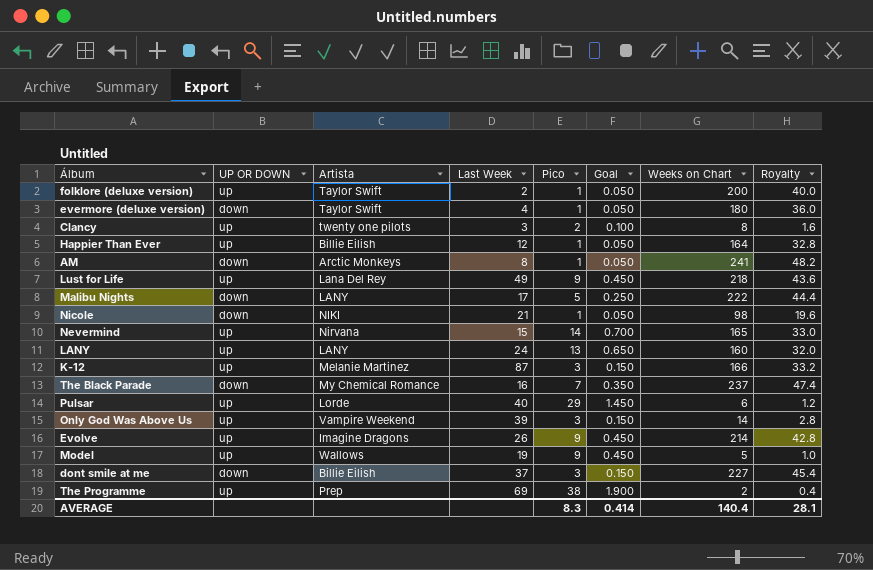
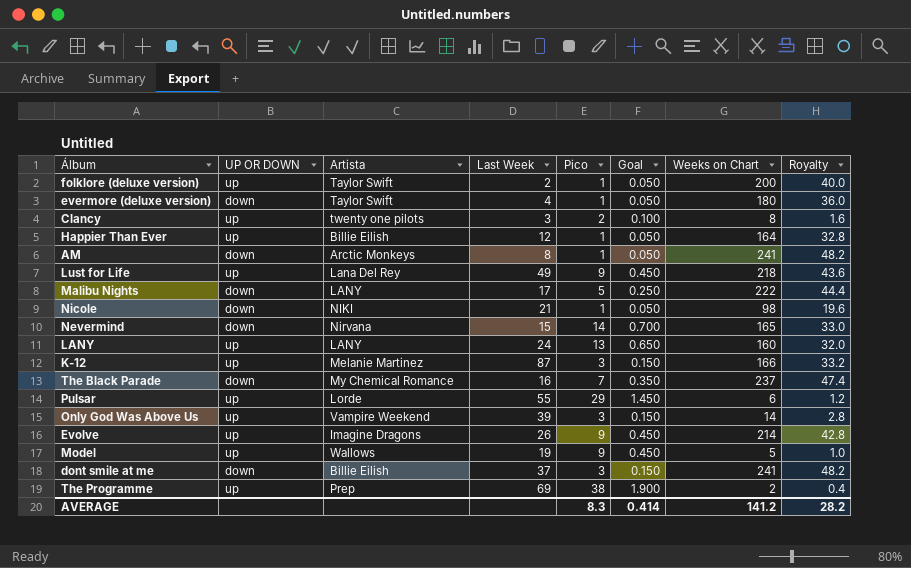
Nevermind | UP OR DOWN: up -> down
Pulsar | Last Week: 40 -> 55
dont smile at me | Weeks on Chart: 227 -> 241
dont smile at me | Royalty: 45.4 -> 48.2
AVERAGE | Weeks on Chart: 140.4 -> 141.2
AVERAGE | Royalty: 28.1 -> 28.2

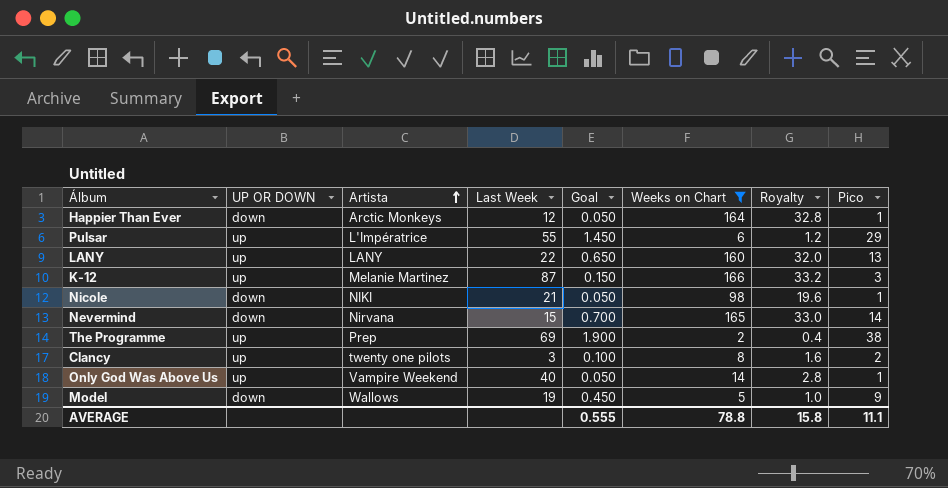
filter: none -> Weeks on Chart <= 166
row order: none -> Artista ascending
column Pico | position: 5 -> 8
Happier Than Ever | UP OR DOWN: up -> down
Happier Than Ever | Artista: Billie Eilish -> Arctic Monkeys
Pulsar | Artista: Lorde -> L'Impératrice
LANY | Last Week: 24 -> 22
Only God Was Above Us | Last Week: 39 -> 40
Only God Was Above Us | Goal: 0.150 -> 0.050
Only God Was Above Us | Pico: 3 -> 1
Model | UP OR DOWN: up -> down
AVERAGE | Goal: 0.414 -> 0.555
AVERAGE | Weeks on Chart: 141.2 -> 78.8
AVERAGE | Royalty: 28.2 -> 15.8
AVERAGE | Pico: 8.3 -> 11.1

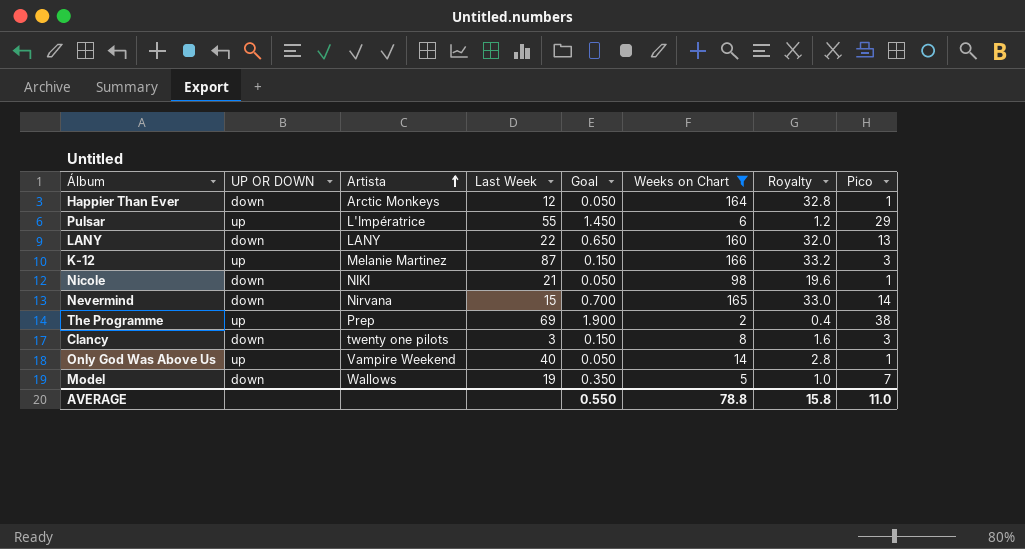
LANY | UP OR DOWN: up -> down
Clancy | UP OR DOWN: up -> down
Clancy | Goal: 0.100 -> 0.150
Clancy | Pico: 2 -> 3
Model | Goal: 0.450 -> 0.350
Model | Pico: 9 -> 7
AVERAGE | Goal: 0.555 -> 0.550
AVERAGE | Pico: 11.1 -> 11.0

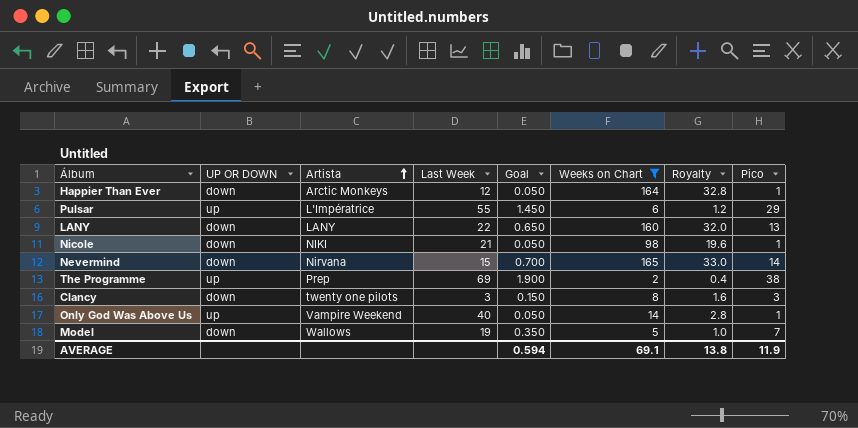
row K-12: up | Melanie Martinez | 87 | 0.150 | 166 | 33.2 | 3 -> none
AVERAGE | Goal: 0.550 -> 0.594
AVERAGE | Weeks on Chart: 78.8 -> 69.1
AVERAGE | Royalty: 15.8 -> 13.8
AVERAGE | Pico: 11.0 -> 11.9

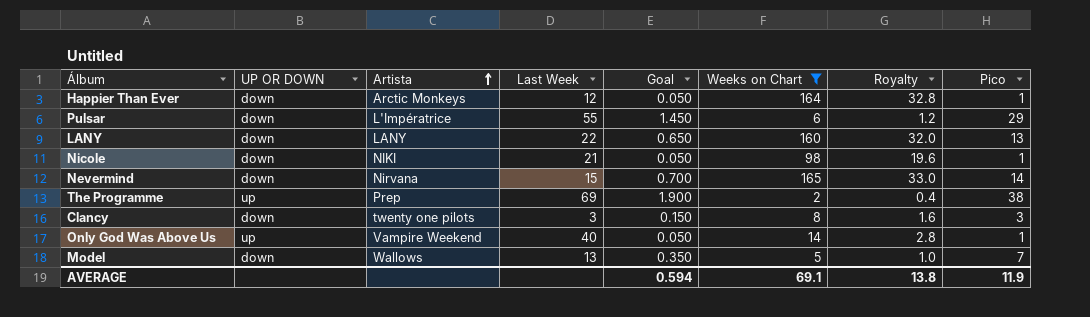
Pulsar | UP OR DOWN: up -> down
Model | Last Week: 19 -> 13

